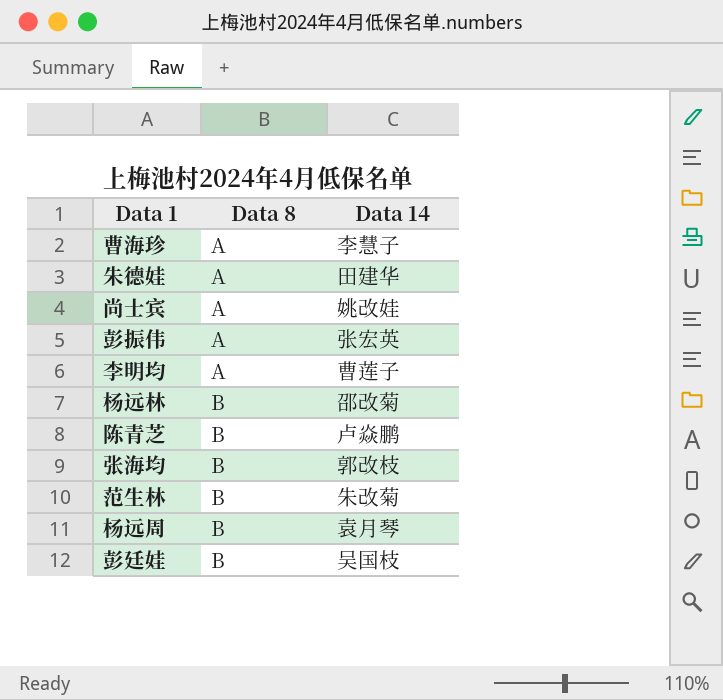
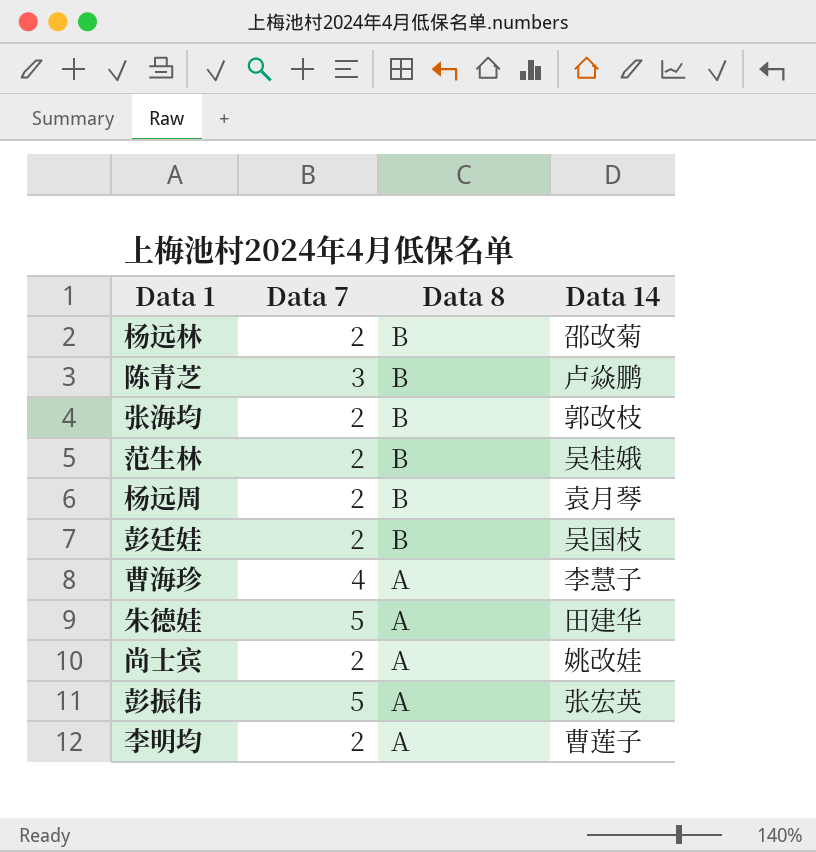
row order: Data 8 ascending -> Data 8 descending
column Data 7 | position: none -> 2
范生林 | Data 14: 朱改菊 -> 吴桂娥

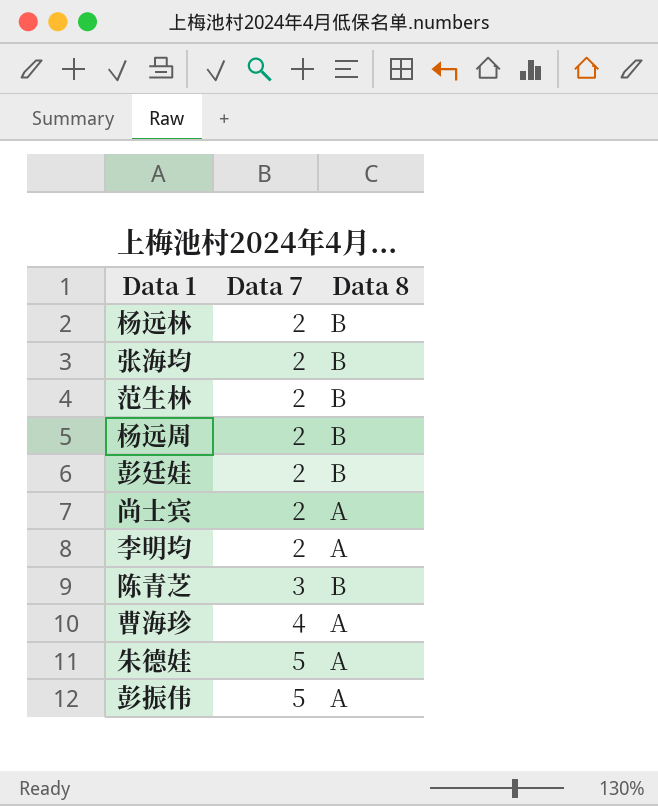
row order: Data 8 descending -> Data 7 ascending
column Data 14 | position: 4 -> none

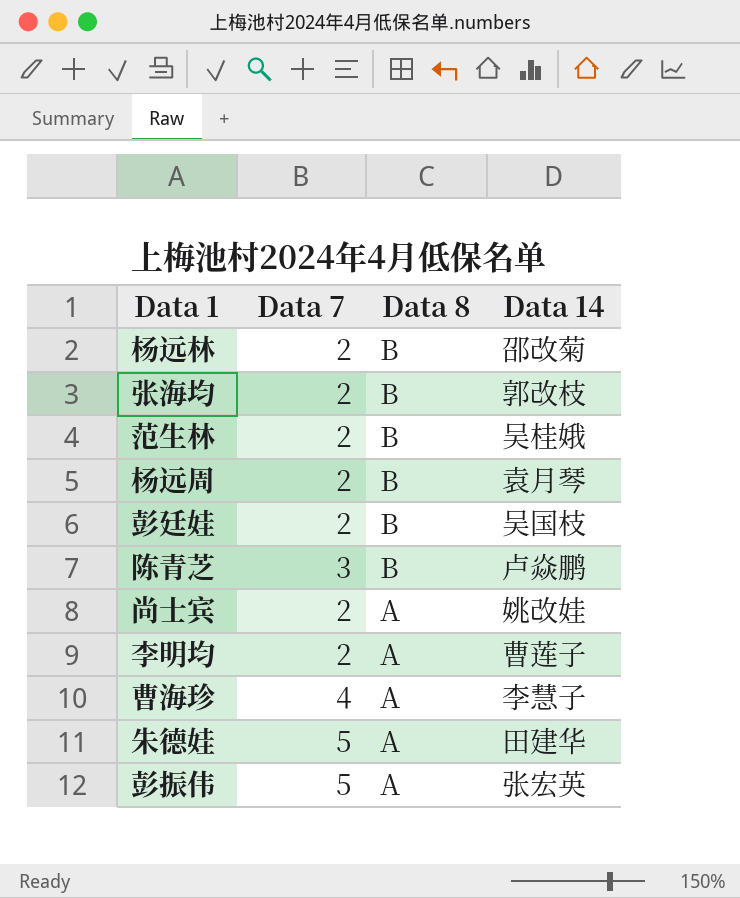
row order: Data 7 ascending -> Data 8 descending
column Data 14 | position: none -> 4

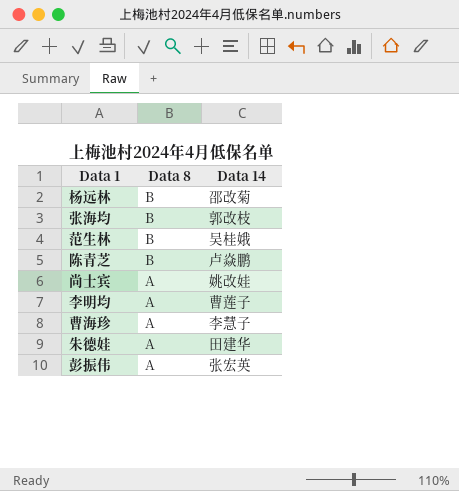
column Data 7 | position: 2 -> none
row 杨远周: 2 | B | 袁月琴 -> none
row 彭廷娃: 2 | B | 吴国枝 -> none

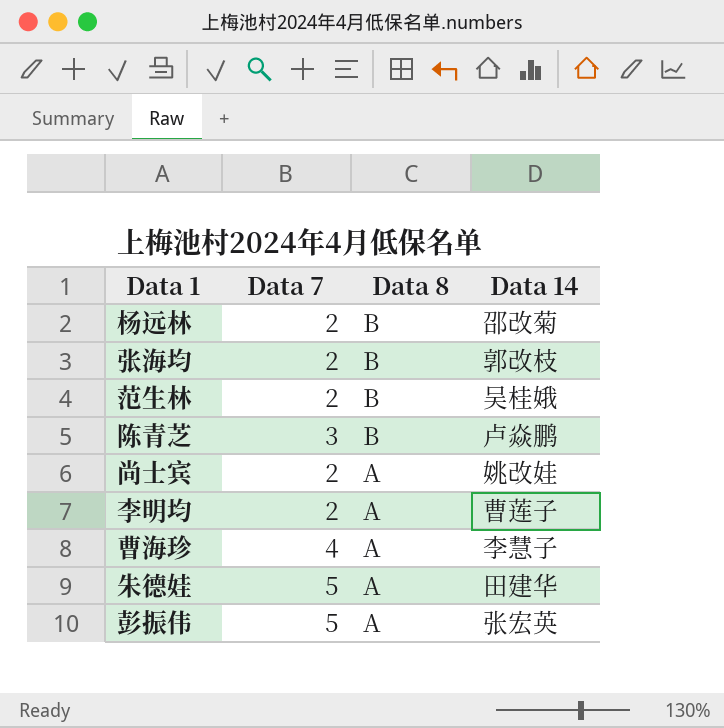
column Data 7 | position: none -> 2

